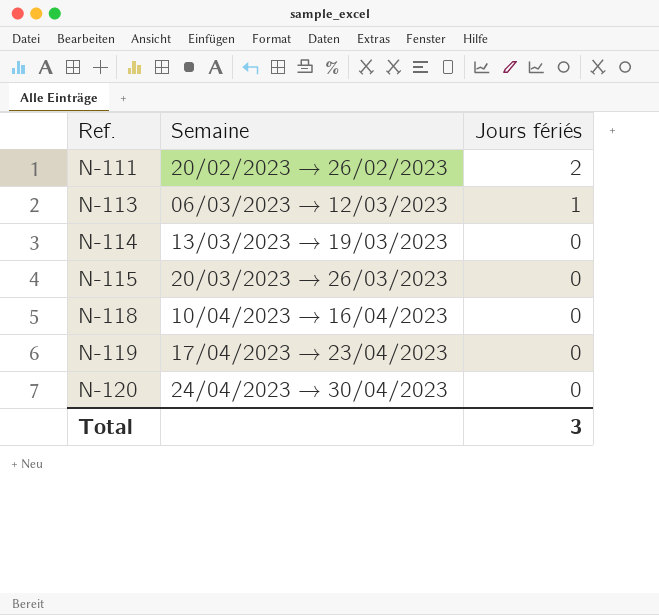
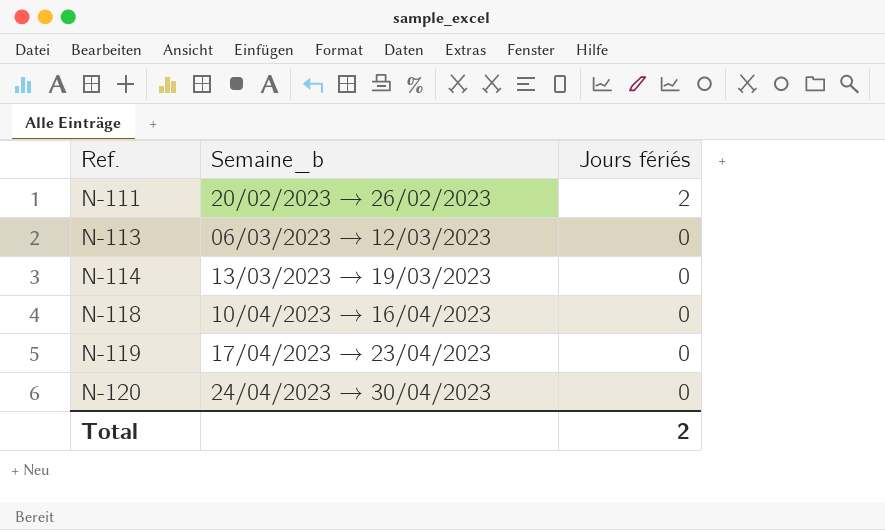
column name: Semaine -> Semaine_b
row N-115: 20/03/2023 → 26/03/2023 | 0 -> none
N-113 | Jours fériés: 1 -> 0
Total | Jours fériés: 3 -> 2

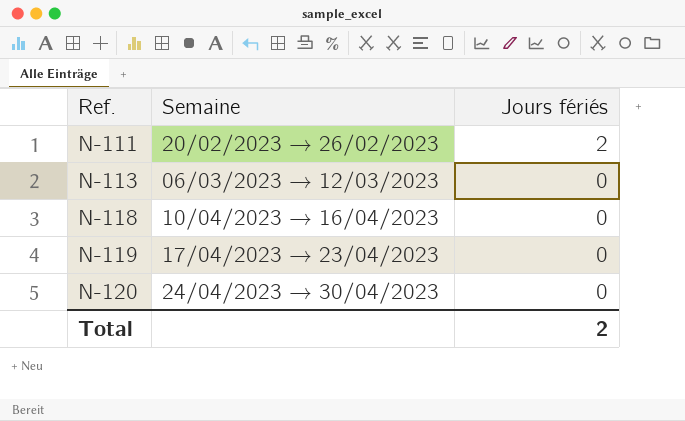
column name: Semaine_b -> Semaine
row N-114: 13/03/2023 → 19/03/2023 | 0 -> none

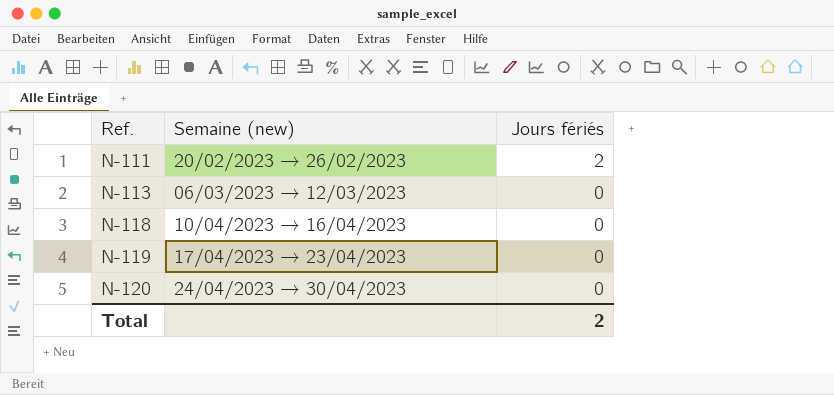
column name: Semaine -> Semaine (new)

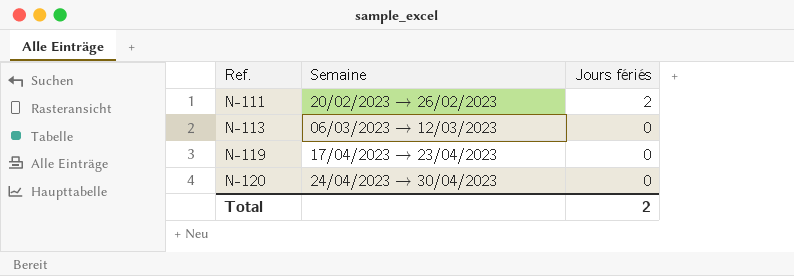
column name: Semaine (new) -> Semaine
row N-118: 10/04/2023 → 16/04/2023 | 0 -> none

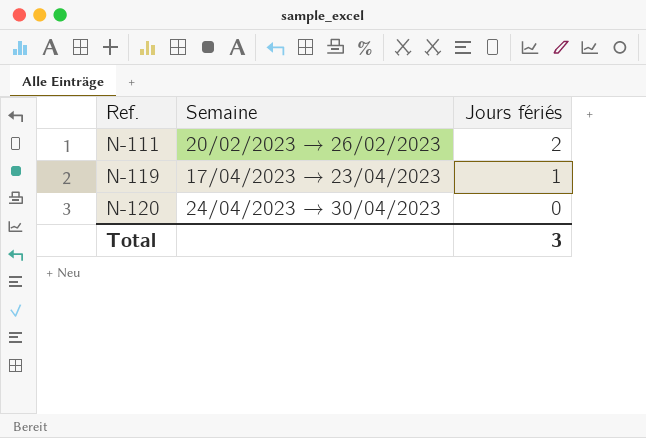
row N-113: 06/03/2023 → 12/03/2023 | 0 -> none
N-119 | Jours fériés: 0 -> 1
Total | Jours fériés: 2 -> 3

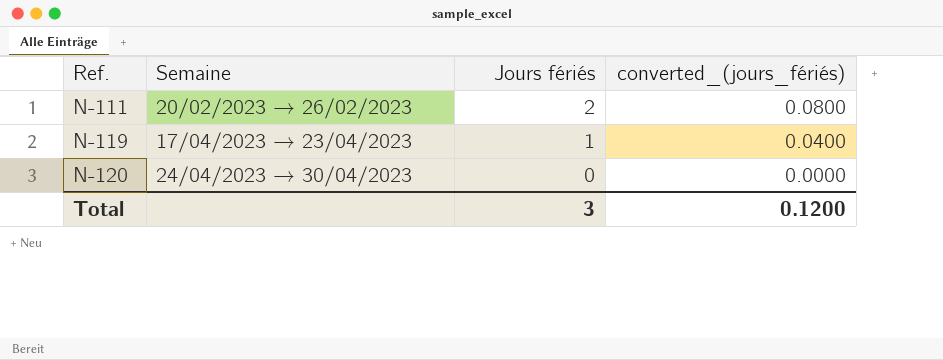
column converted_(jours_fériés) | formula: none -> [Jours fériés] * 0.04

